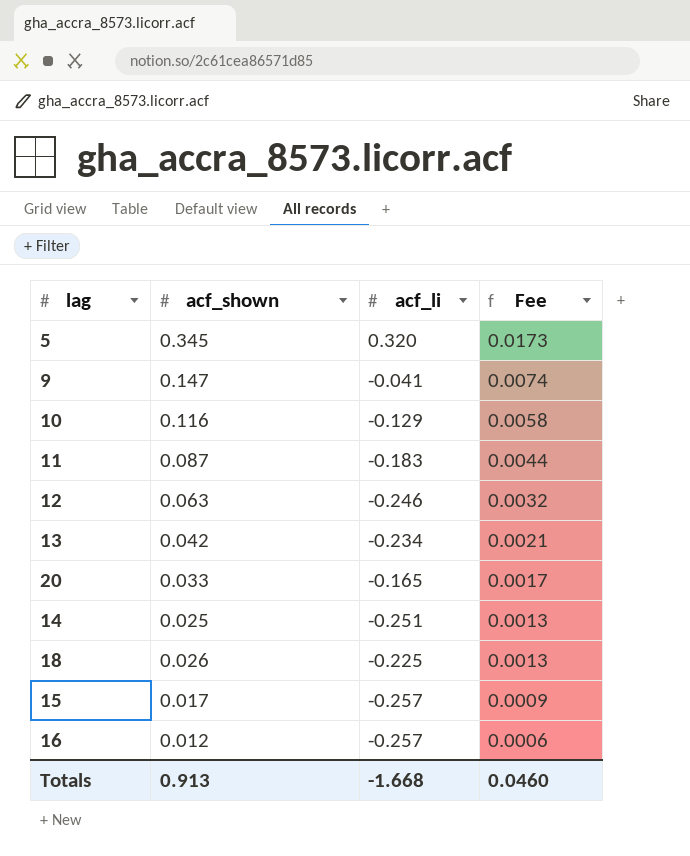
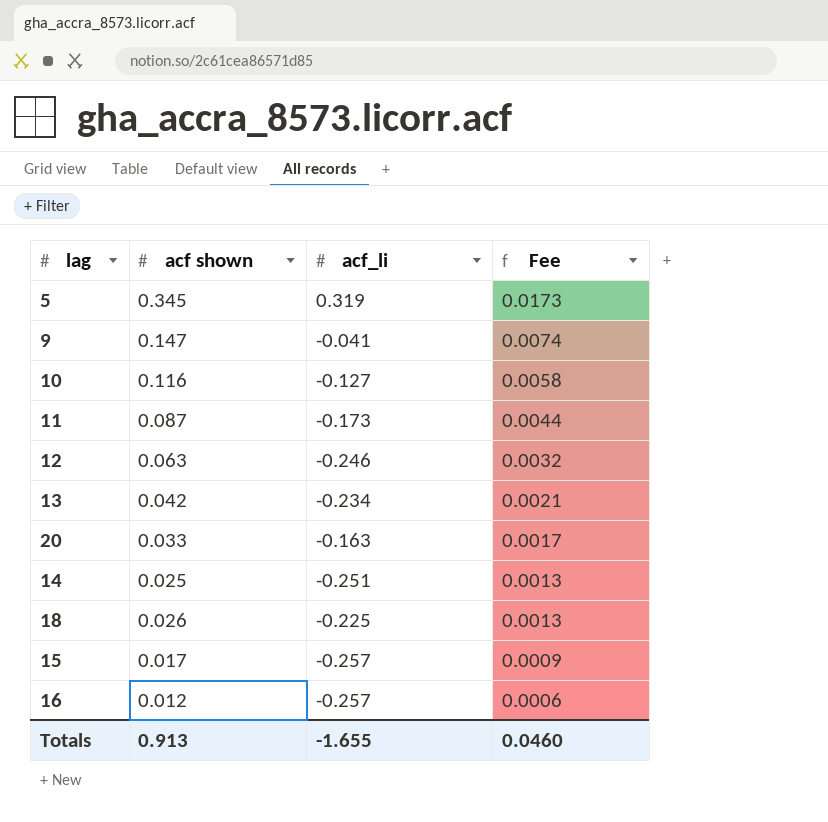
column name: acf_shown -> acf shown
5 | acf_li: 0.320 -> 0.319
10 | acf_li: -0.129 -> -0.127
11 | acf_li: -0.183 -> -0.173
20 | acf_li: -0.165 -> -0.163
Totals | acf_li: -1.668 -> -1.655

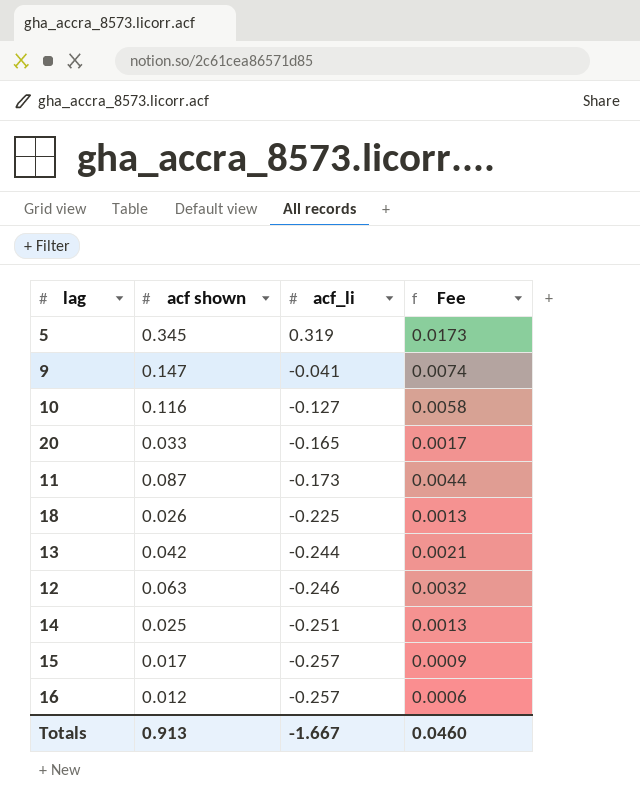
row order: Fee descending -> acf_li descending
20 | acf_li: -0.163 -> -0.165
13 | acf_li: -0.234 -> -0.244
Totals | acf_li: -1.655 -> -1.667

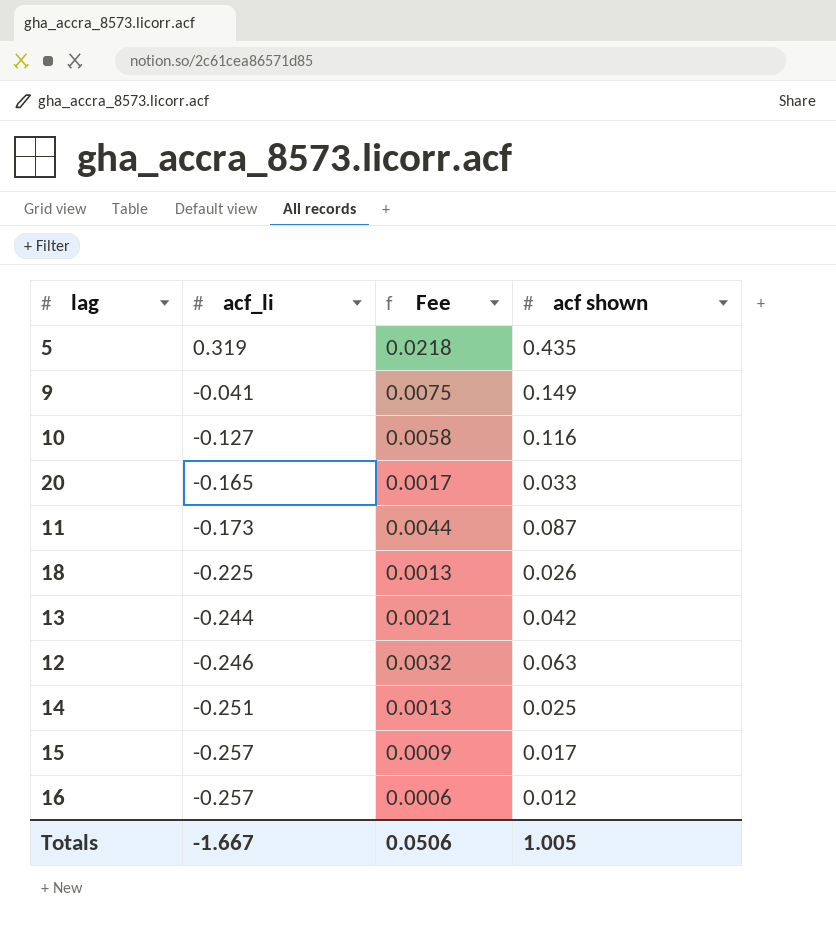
column acf shown | position: 2 -> 4
5 | Fee: 0.0173 -> 0.0218
5 | acf shown: 0.345 -> 0.435
9 | Fee: 0.0074 -> 0.0075
9 | acf shown: 0.147 -> 0.149
Totals | Fee: 0.0460 -> 0.0506
Totals | acf shown: 0.913 -> 1.005

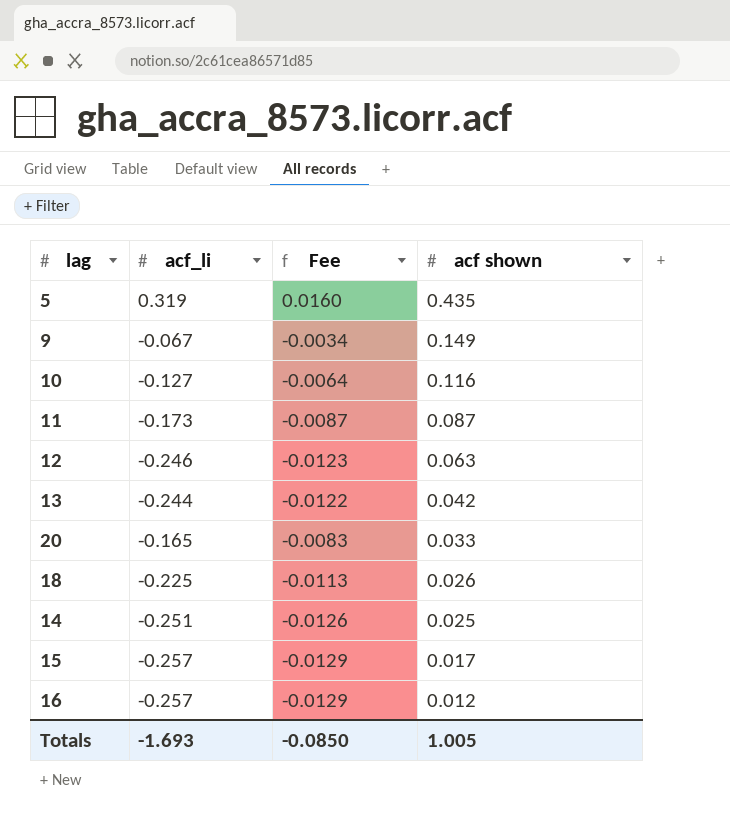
row order: acf_li descending -> acf shown descending
column Fee | formula: [acf shown] * 0.05 -> [acf_li] * 0.05
9 | acf_li: -0.041 -> -0.067
Totals | acf_li: -1.667 -> -1.693
Totals | Fee: 0.0506 -> -0.0850

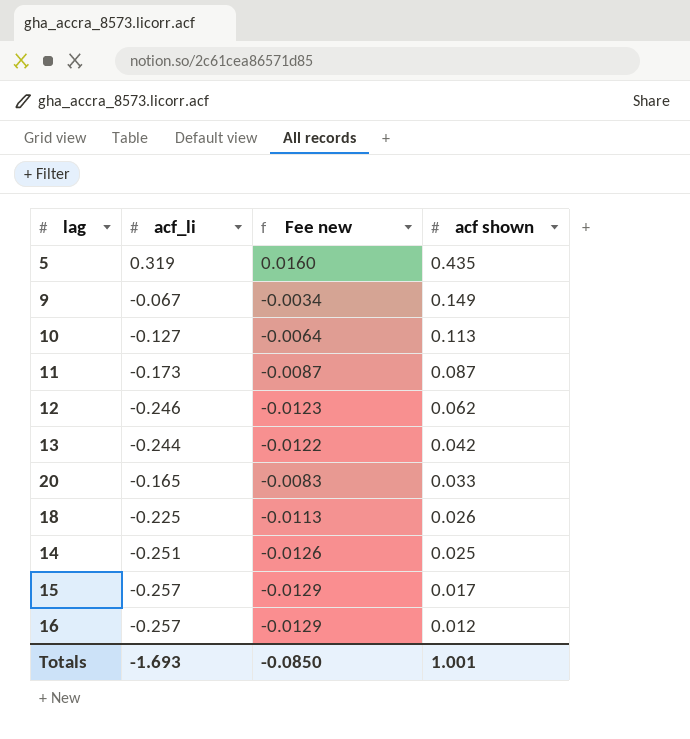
column name: Fee -> Fee new
10 | acf shown: 0.116 -> 0.113
12 | acf shown: 0.063 -> 0.062
Totals | acf shown: 1.005 -> 1.001

